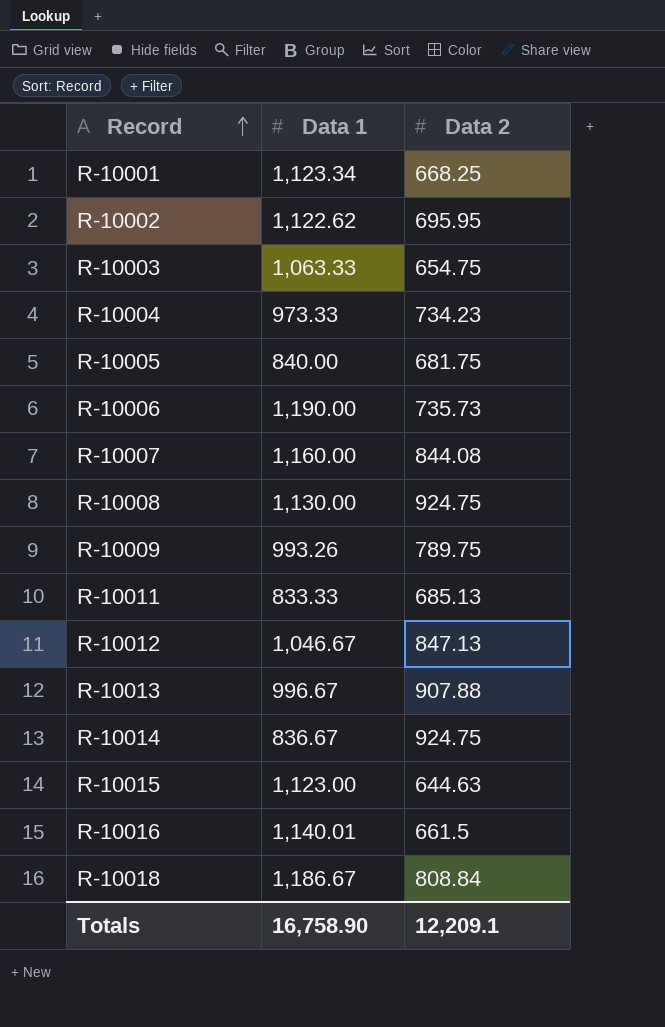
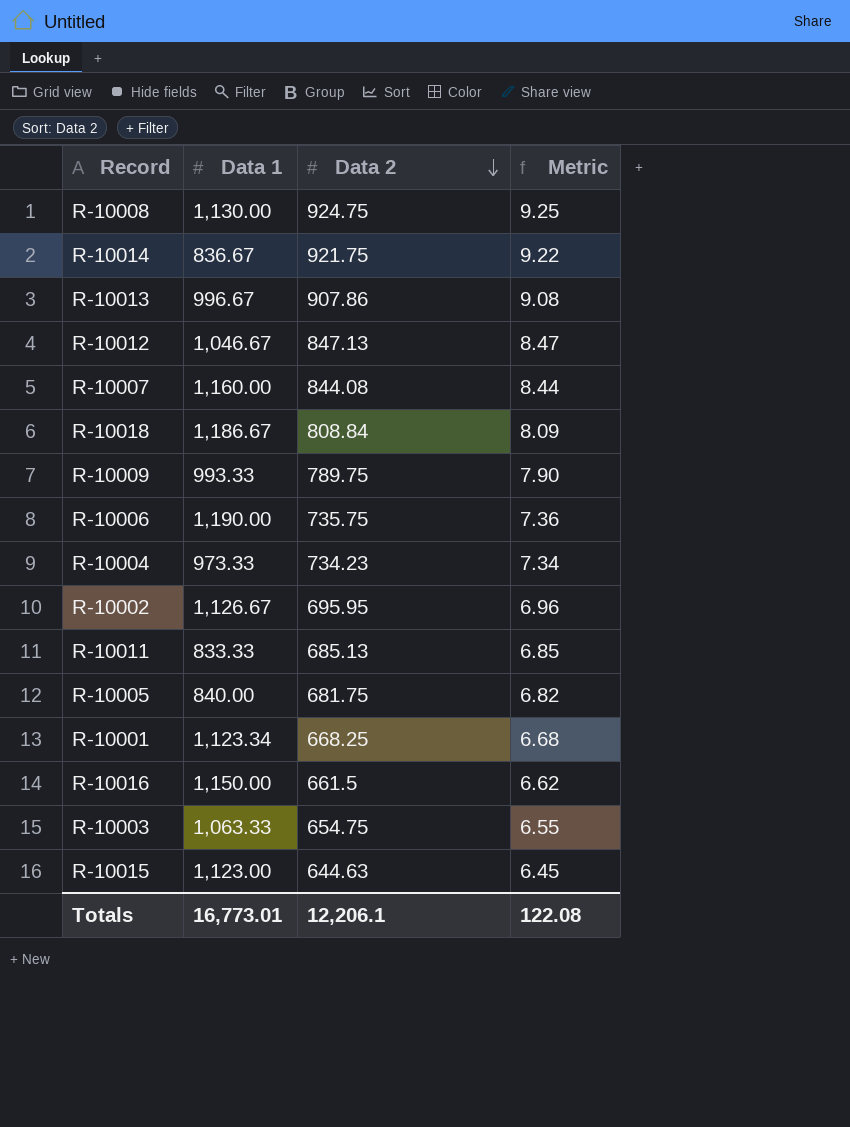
row order: Record ascending -> Data 2 descending
column Metric | formula: none -> [Data 2] * 0.01
R-10014 | Data 2: 924.75 -> 921.75
R-10013 | Data 2: 907.88 -> 907.86
R-10009 | Data 1: 993.26 -> 993.33
R-10006 | Data 2: 735.73 -> 735.75
R-10002 | Data 1: 1,122.62 -> 1,126.67
R-10016 | Data 1: 1,140.01 -> 1,150.00
Totals | Data 1: 16,758.90 -> 16,773.01
Totals | Data 2: 12,209.1 -> 12,206.1

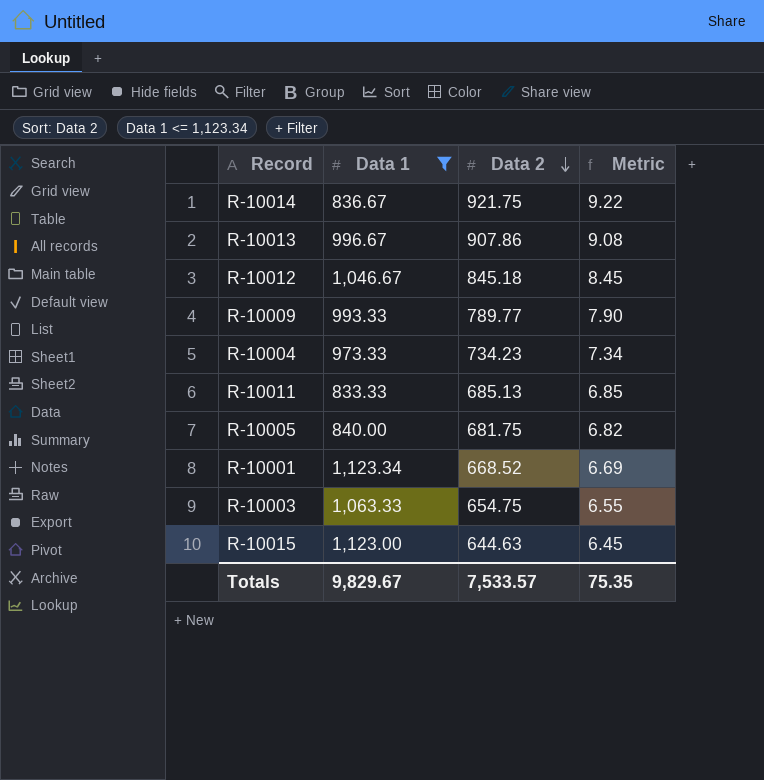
filter: none -> Data 1 <= 1,123.34
R-10012 | Data 2: 847.13 -> 845.18
R-10012 | Metric: 8.47 -> 8.45
R-10009 | Data 2: 789.75 -> 789.77
R-10001 | Data 2: 668.25 -> 668.52
R-10001 | Metric: 6.68 -> 6.69
Totals | Data 1: 16,773.01 -> 9,829.67
Totals | Data 2: 12,206.1 -> 7,533.57
Totals | Metric: 122.08 -> 75.35

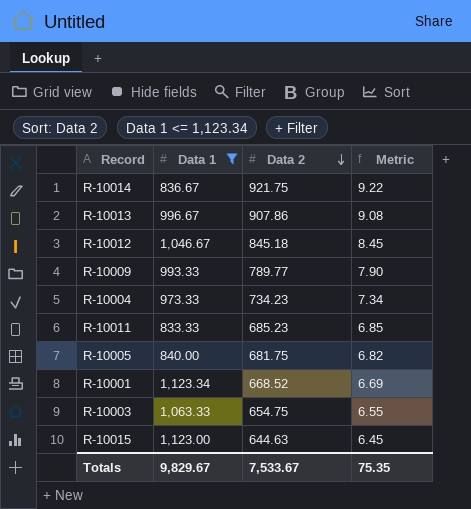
R-10011 | Data 2: 685.13 -> 685.23
Totals | Data 2: 7,533.57 -> 7,533.67

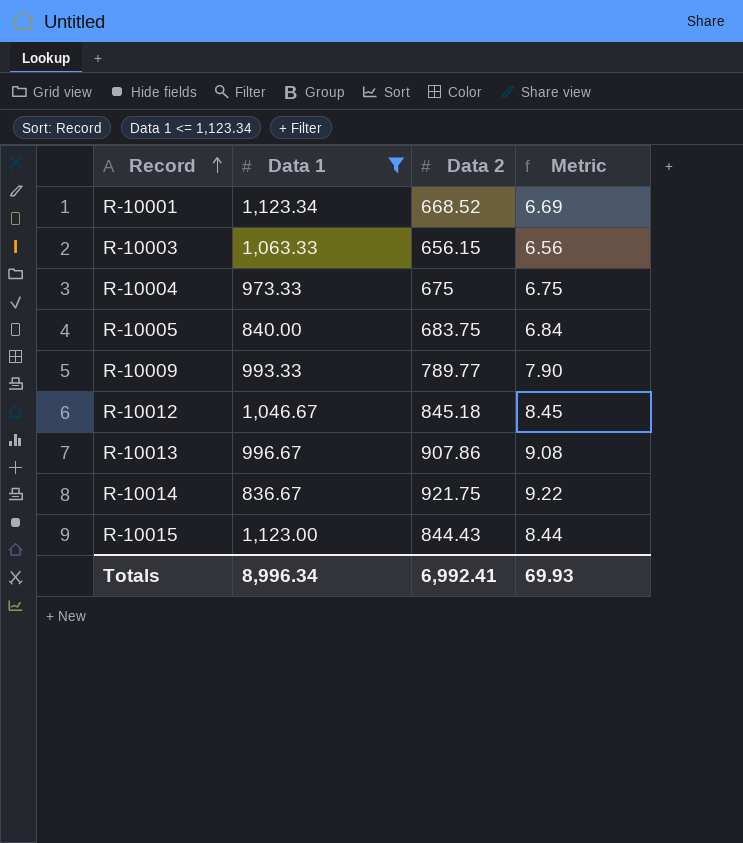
row order: Data 2 descending -> Record ascending
row R-10011: 833.33 | 685.23 | 6.85 -> none
R-10003 | Data 2: 654.75 -> 656.15
R-10003 | Metric: 6.55 -> 6.56
R-10004 | Data 2: 734.23 -> 675
R-10004 | Metric: 7.34 -> 6.75
R-10005 | Data 2: 681.75 -> 683.75
R-10005 | Metric: 6.82 -> 6.84
R-10015 | Data 2: 644.63 -> 844.43
R-10015 | Metric: 6.45 -> 8.44
Totals | Data 1: 9,829.67 -> 8,996.34
Totals | Data 2: 7,533.67 -> 6,992.41
Totals | Metric: 75.35 -> 69.93

